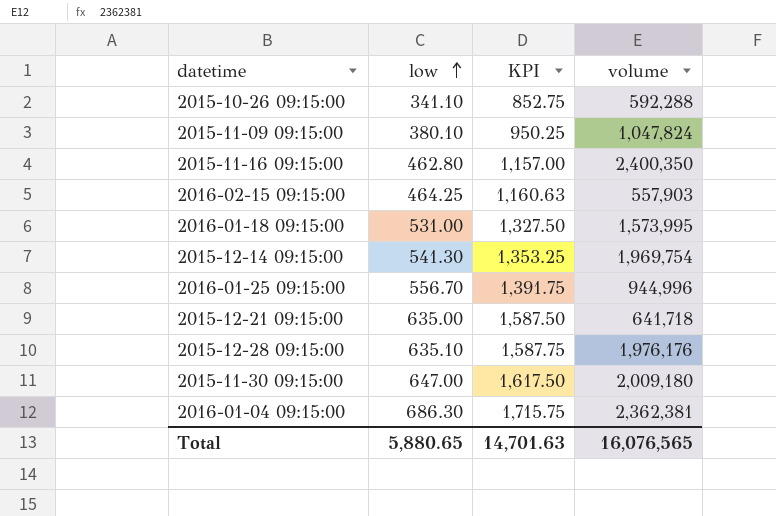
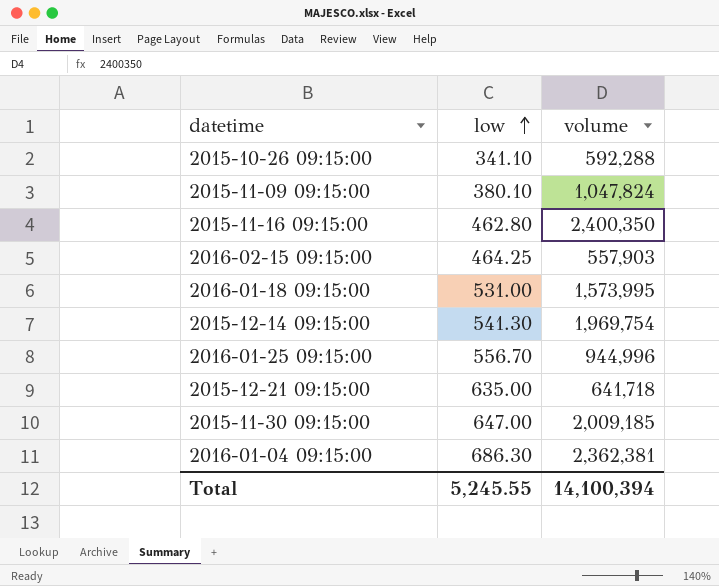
column KPI | formula: [low] * 2.5 -> none
row 2015-12-28 09:15:00: 635.10 | 1,587.75 | 1,976,176 -> none
2015-11-30 09:15:00 | volume: 2,009,180 -> 2,009,185
Total | low: 5,880.65 -> 5,245.55
Total | volume: 16,076,565 -> 14,100,394

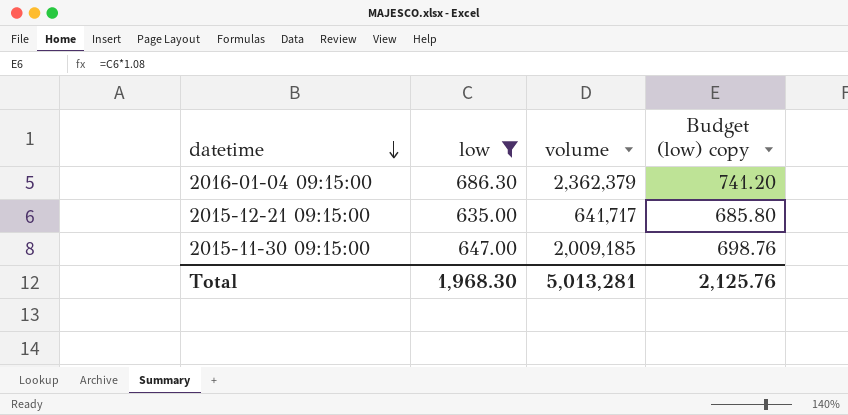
filter: none -> low >= 635.00
row order: low ascending -> datetime descending
column Budget (low) copy | formula: none -> [low] * 1.08
2016-01-04 09:15:00 | volume: 2,362,381 -> 2,362,379
2015-12-21 09:15:00 | volume: 641,718 -> 641,717
Total | low: 5,245.55 -> 1,968.30
Total | volume: 14,100,394 -> 5,013,281

